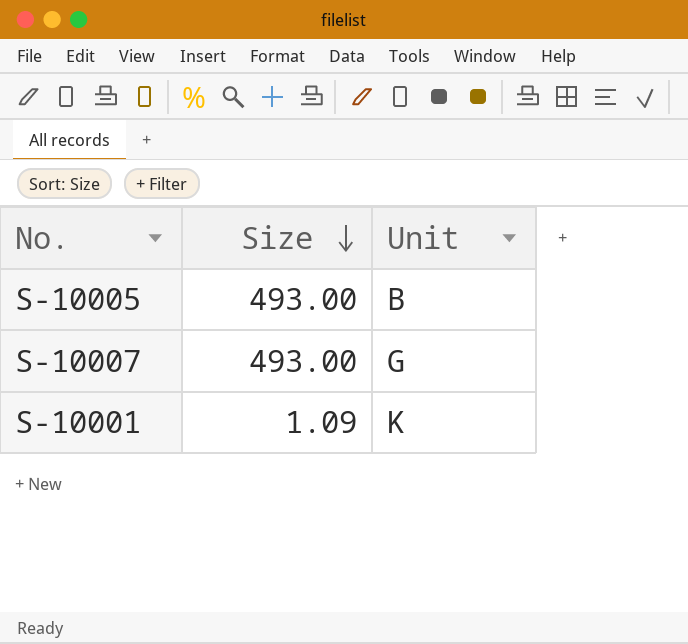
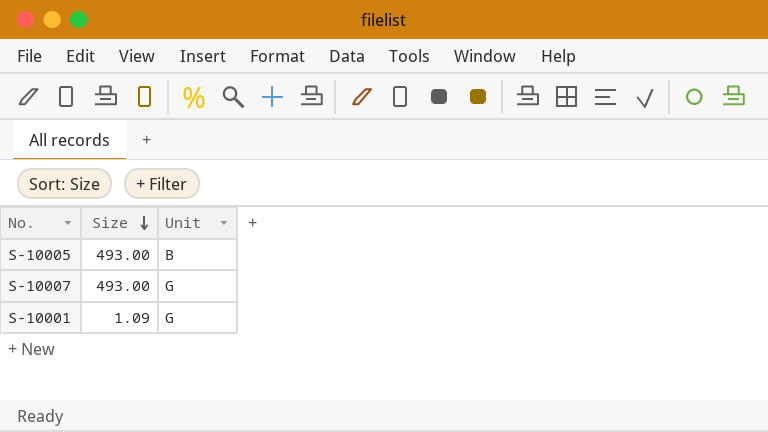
S-10001 | Unit: K -> G

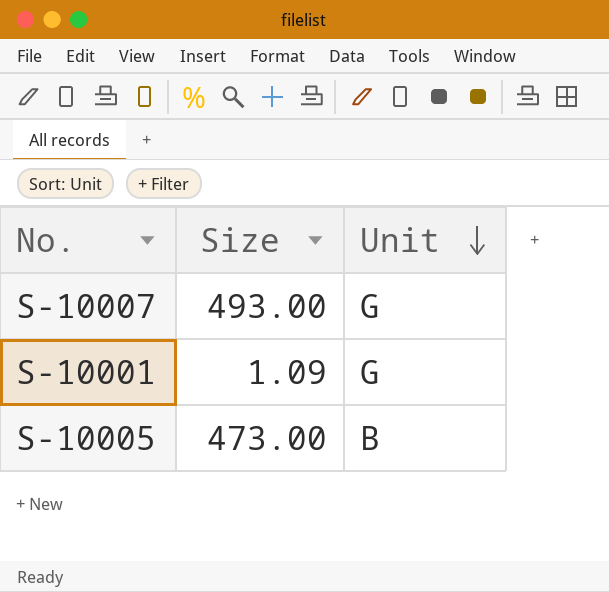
row order: Size descending -> Unit descending
S-10005 | Size: 493.00 -> 473.00

